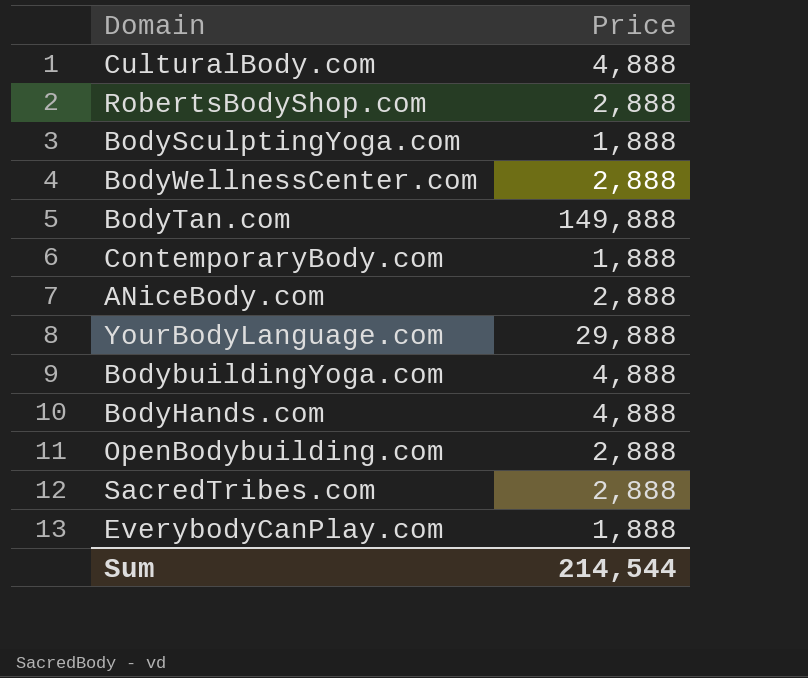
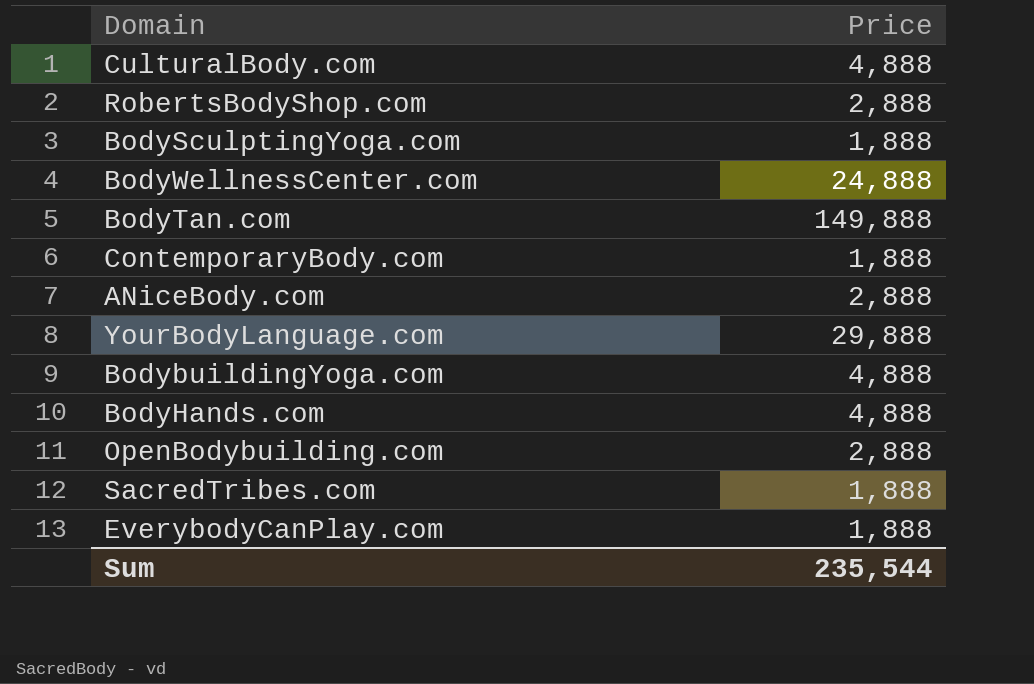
BodyWellnessCenter.com | Price: 2,888 -> 24,888
SacredTribes.com | Price: 2,888 -> 1,888
Sum | Price: 214,544 -> 235,544

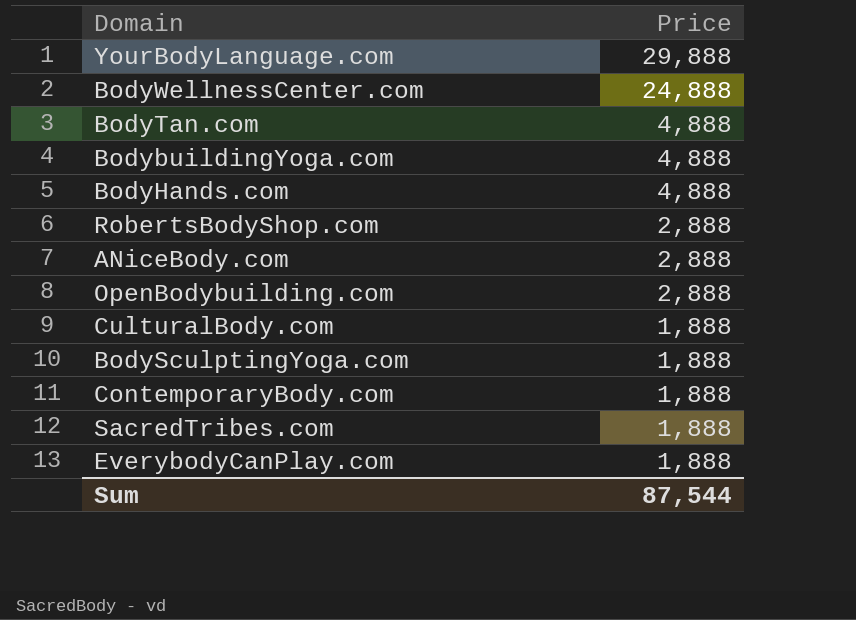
row order: none -> Price descending
BodyTan.com | Price: 149,888 -> 4,888
CulturalBody.com | Price: 4,888 -> 1,888
Sum | Price: 235,544 -> 87,544

